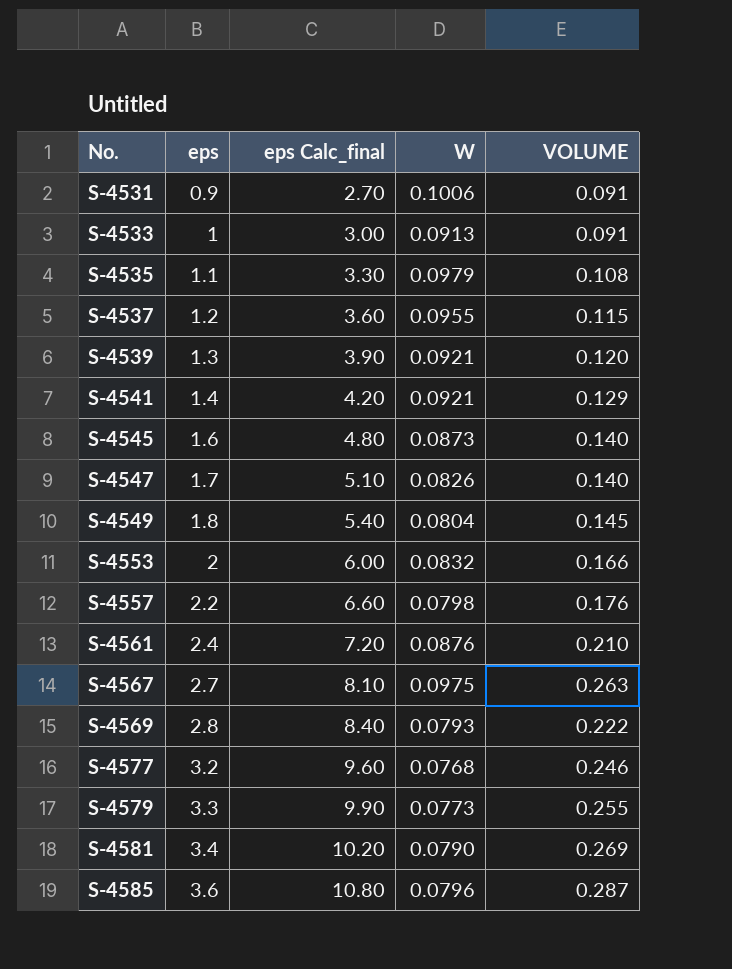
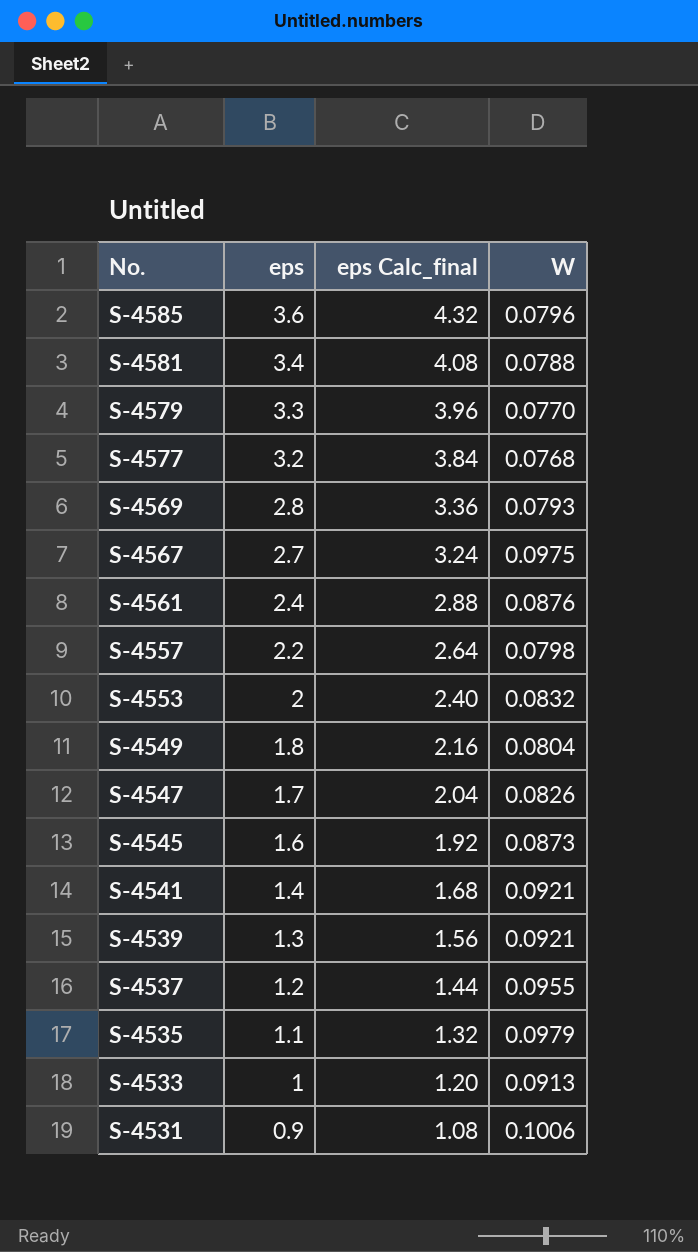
row order: No. ascending -> No. descending
column VOLUME | formula: [eps] * [W] -> none
column eps Calc_final | formula: [eps] * 3 -> [eps] * 1.2
S-4581 | W: 0.0790 -> 0.0788
S-4579 | W: 0.0773 -> 0.0770

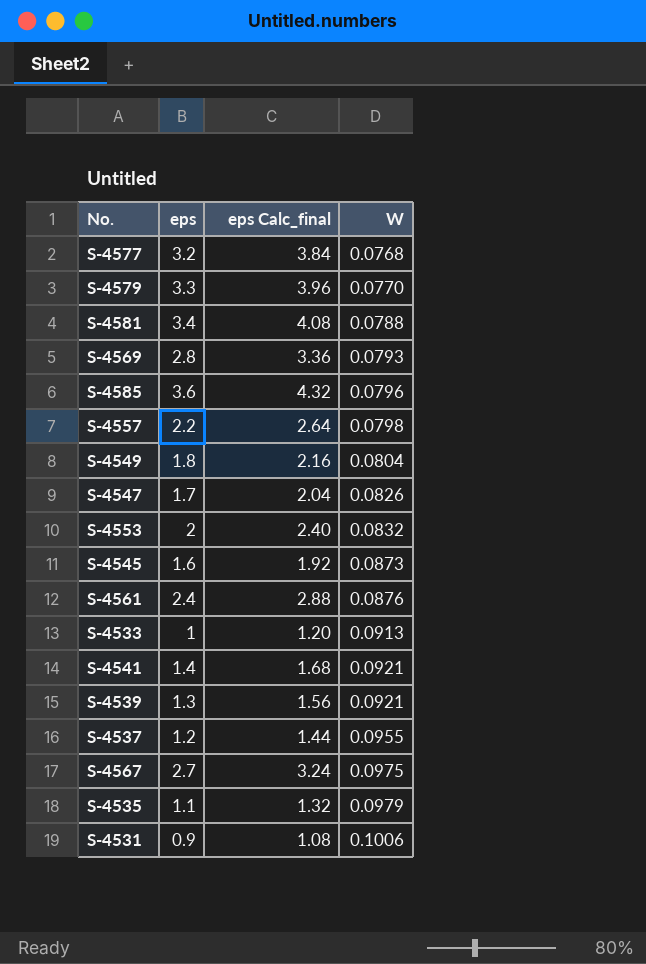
row order: No. descending -> W ascending

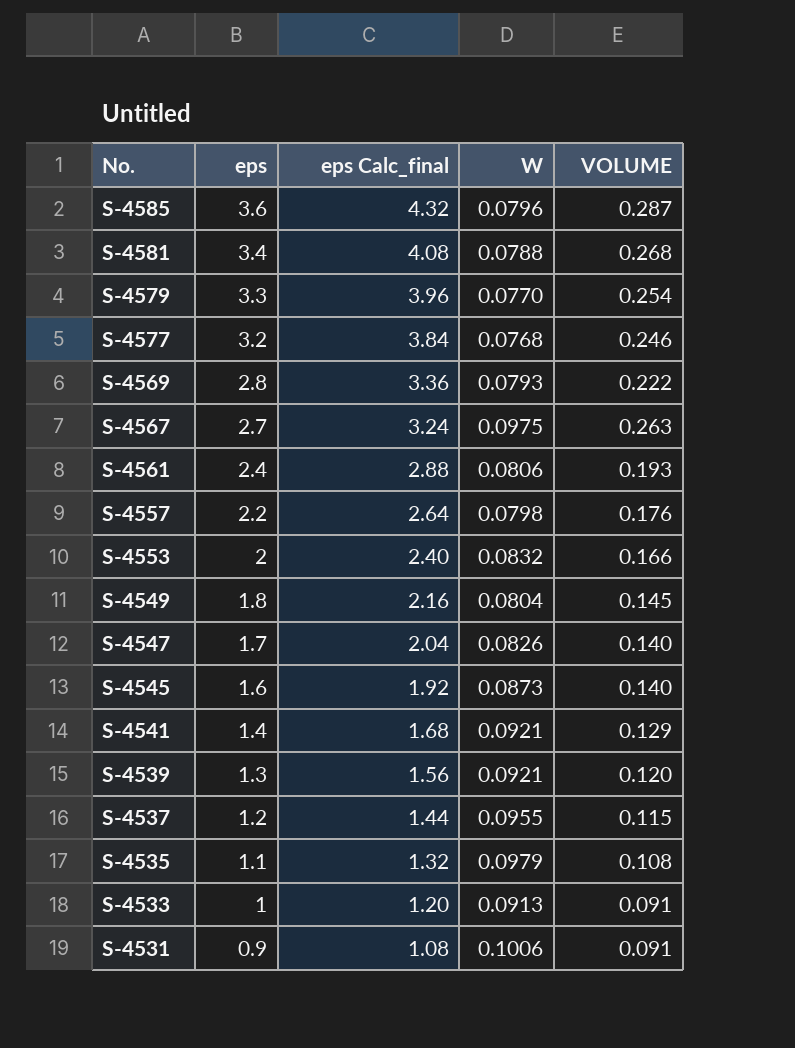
row order: W ascending -> No. descending
column VOLUME | formula: none -> [eps] * [W]
S-4561 | W: 0.0876 -> 0.0806

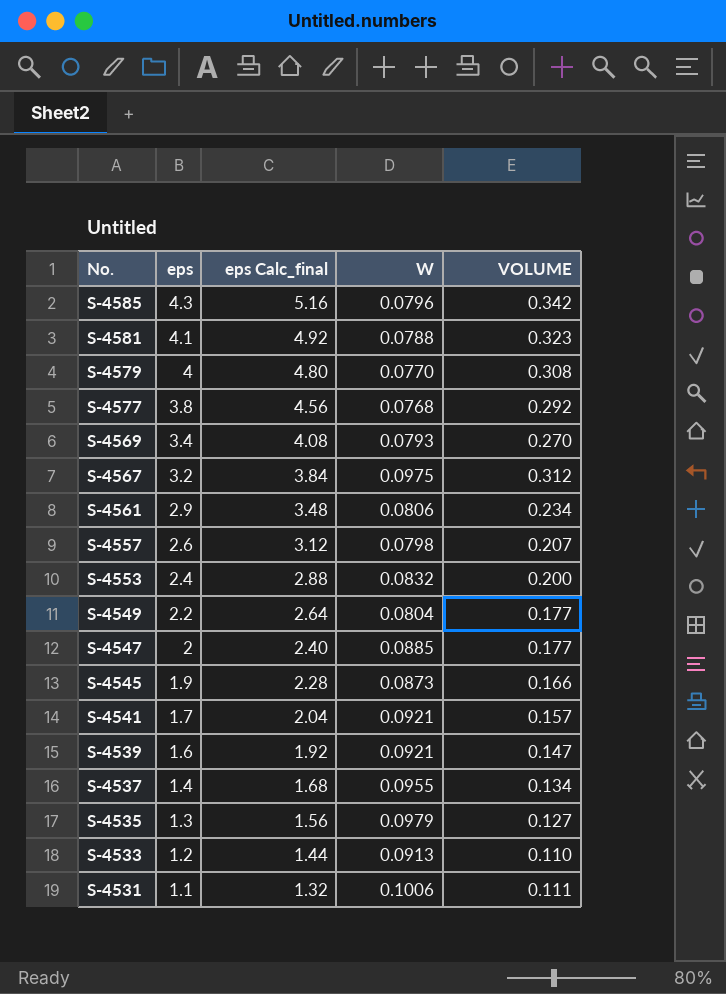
S-4585 | eps: 3.6 -> 4.3
S-4585 | eps Calc_final: 4.32 -> 5.16
S-4585 | VOLUME: 0.287 -> 0.342
S-4581 | eps: 3.4 -> 4.1
S-4581 | eps Calc_final: 4.08 -> 4.92
S-4581 | VOLUME: 0.268 -> 0.323
S-4579 | eps: 3.3 -> 4
S-4579 | eps Calc_final: 3.96 -> 4.80
S-4579 | VOLUME: 0.254 -> 0.308
S-4577 | eps: 3.2 -> 3.8
S-4577 | eps Calc_final: 3.84 -> 4.56
S-4577 | VOLUME: 0.246 -> 0.292
S-4569 | eps: 2.8 -> 3.4
S-4569 | eps Calc_final: 3.36 -> 4.08
S-4569 | VOLUME: 0.222 -> 0.270
S-4567 | eps: 2.7 -> 3.2
S-4567 | eps Calc_final: 3.24 -> 3.84
S-4567 | VOLUME: 0.263 -> 0.312
S-4561 | eps: 2.4 -> 2.9
S-4561 | eps Calc_final: 2.88 -> 3.48
S-4561 | VOLUME: 0.193 -> 0.234
S-4557 | eps: 2.2 -> 2.6
S-4557 | eps Calc_final: 2.64 -> 3.12
S-4557 | VOLUME: 0.176 -> 0.207
S-4553 | eps: 2 -> 2.4
S-4553 | eps Calc_final: 2.40 -> 2.88
S-4553 | VOLUME: 0.166 -> 0.200
S-4549 | eps: 1.8 -> 2.2
S-4549 | eps Calc_final: 2.16 -> 2.64
S-4549 | VOLUME: 0.145 -> 0.177
S-4547 | eps: 1.7 -> 2
S-4547 | eps Calc_final: 2.04 -> 2.40
S-4547 | W: 0.0826 -> 0.0885
S-4547 | VOLUME: 0.140 -> 0.177
S-4545 | eps: 1.6 -> 1.9
S-4545 | eps Calc_final: 1.92 -> 2.28
S-4545 | VOLUME: 0.140 -> 0.166
S-4541 | eps: 1.4 -> 1.7
S-4541 | eps Calc_final: 1.68 -> 2.04
S-4541 | VOLUME: 0.129 -> 0.157
S-4539 | eps: 1.3 -> 1.6
S-4539 | eps Calc_final: 1.56 -> 1.92
S-4539 | VOLUME: 0.120 -> 0.147
S-4537 | eps: 1.2 -> 1.4
S-4537 | eps Calc_final: 1.44 -> 1.68
S-4537 | VOLUME: 0.115 -> 0.134
S-4535 | eps: 1.1 -> 1.3
S-4535 | eps Calc_final: 1.32 -> 1.56
S-4535 | VOLUME: 0.108 -> 0.127
S-4533 | eps: 1 -> 1.2
S-4533 | eps Calc_final: 1.20 -> 1.44
S-4533 | VOLUME: 0.091 -> 0.110
S-4531 | eps: 0.9 -> 1.1
S-4531 | eps Calc_final: 1.08 -> 1.32
S-4531 | VOLUME: 0.091 -> 0.111

